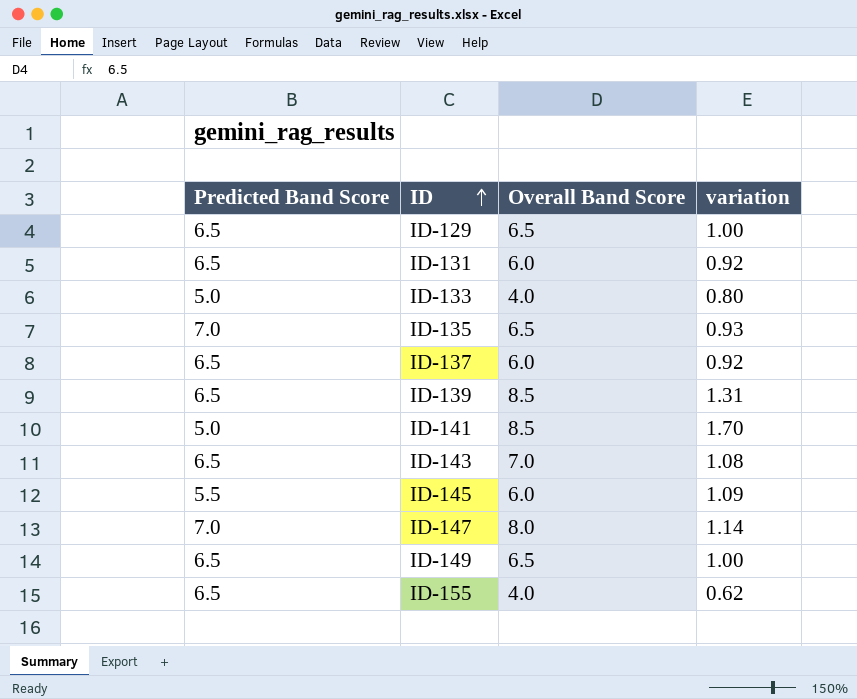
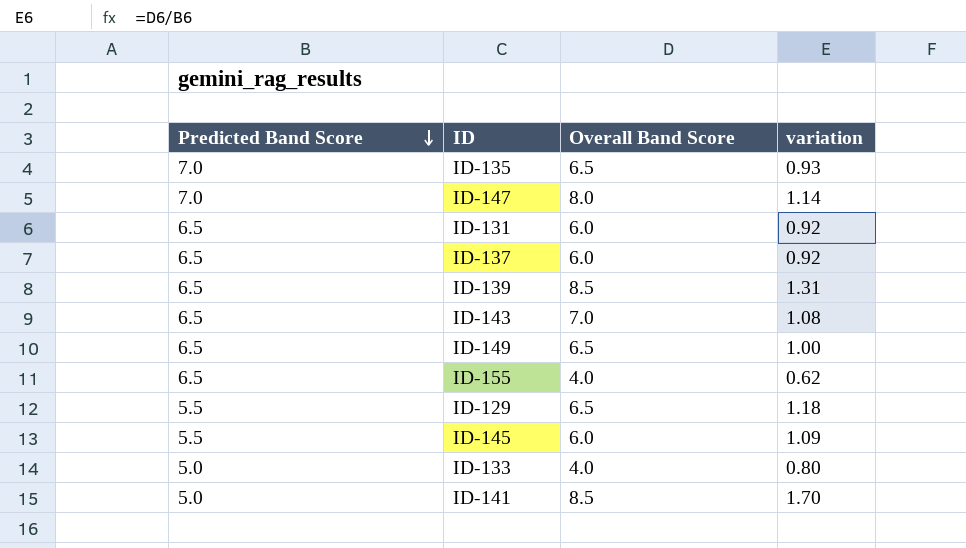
row order: ID ascending -> Predicted Band Score descending
ID-129 | Predicted Band Score: 6.5 -> 5.5
ID-129 | variation: 1.00 -> 1.18

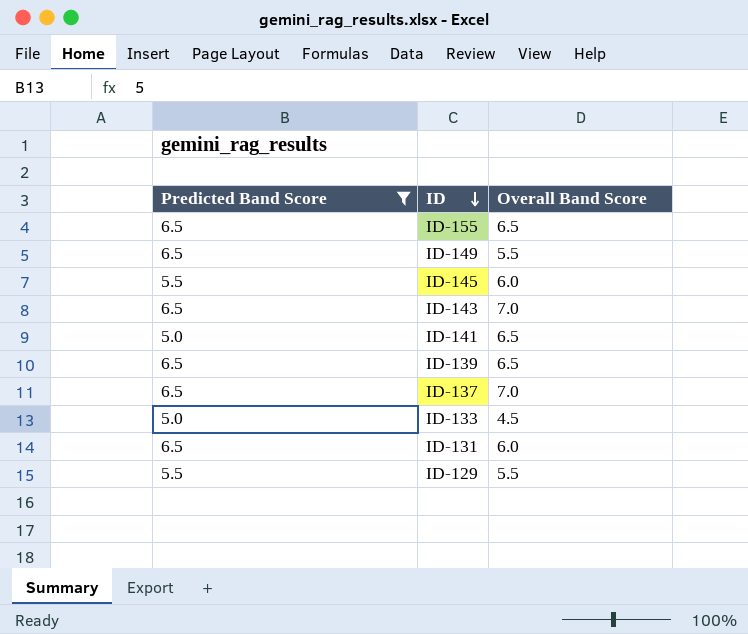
filter: none -> Predicted Band Score != 7.0
row order: Predicted Band Score descending -> ID descending
column variation | formula: [Overall Band Score] / [Predicted Band Score] -> none
ID-155 | Overall Band Score: 4.0 -> 6.5
ID-149 | Overall Band Score: 6.5 -> 5.5
ID-141 | Overall Band Score: 8.5 -> 6.5
ID-139 | Overall Band Score: 8.5 -> 6.5
ID-137 | Overall Band Score: 6.0 -> 7.0
ID-133 | Overall Band Score: 4.0 -> 4.5
ID-129 | Overall Band Score: 6.5 -> 5.5

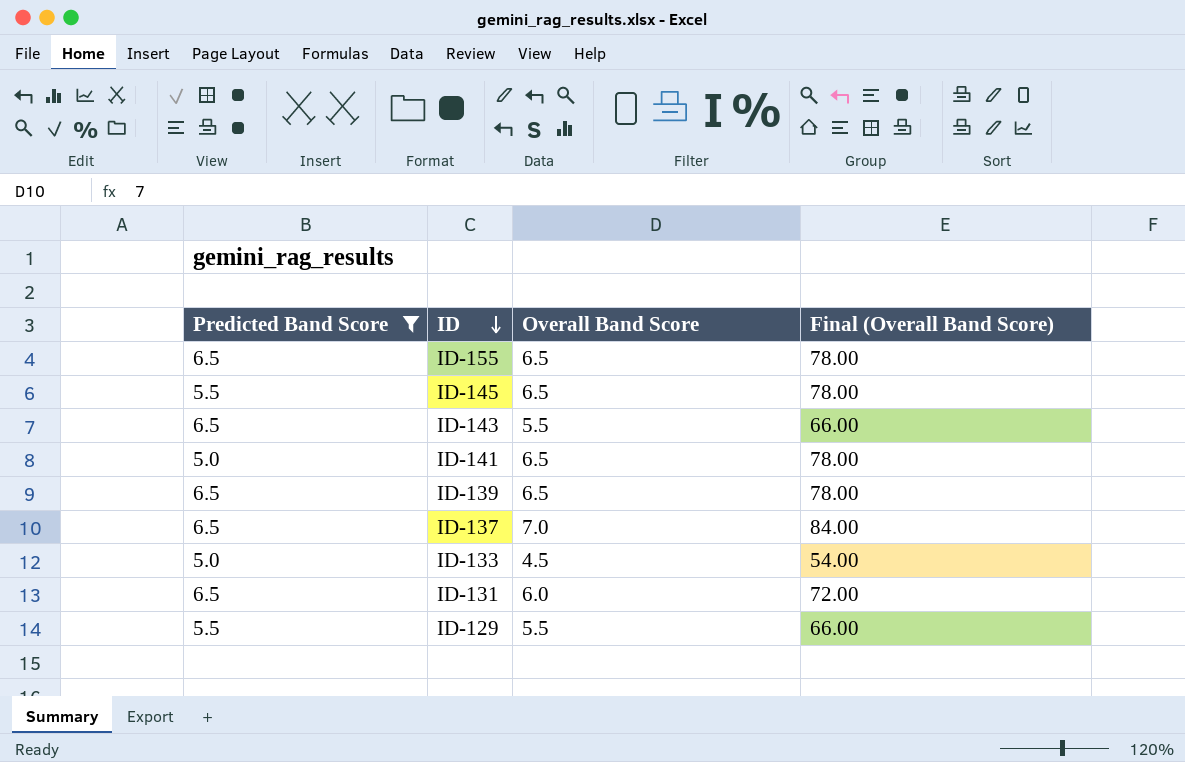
column Final (Overall Band Score) | formula: none -> [Overall Band Score] * 12
row ID-149: 6.5 | 5.5 -> none
ID-145 | Overall Band Score: 6.0 -> 6.5
ID-143 | Overall Band Score: 7.0 -> 5.5

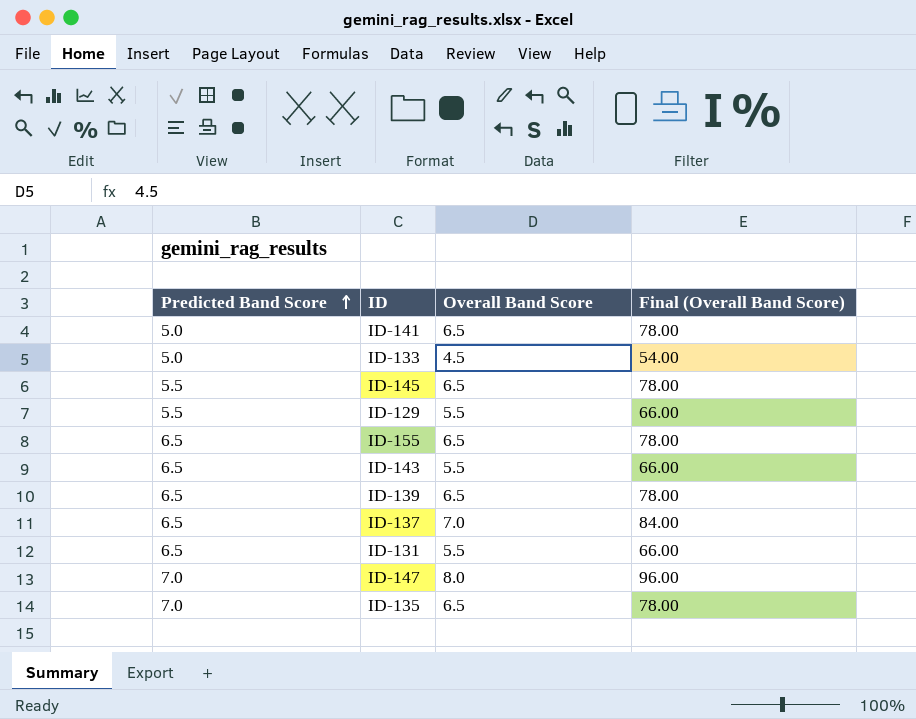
filter: Predicted Band Score != 7.0 -> none
row order: ID descending -> Predicted Band Score ascending
ID-131 | Overall Band Score: 6.0 -> 5.5
ID-131 | Final (Overall Band Score): 72.00 -> 66.00

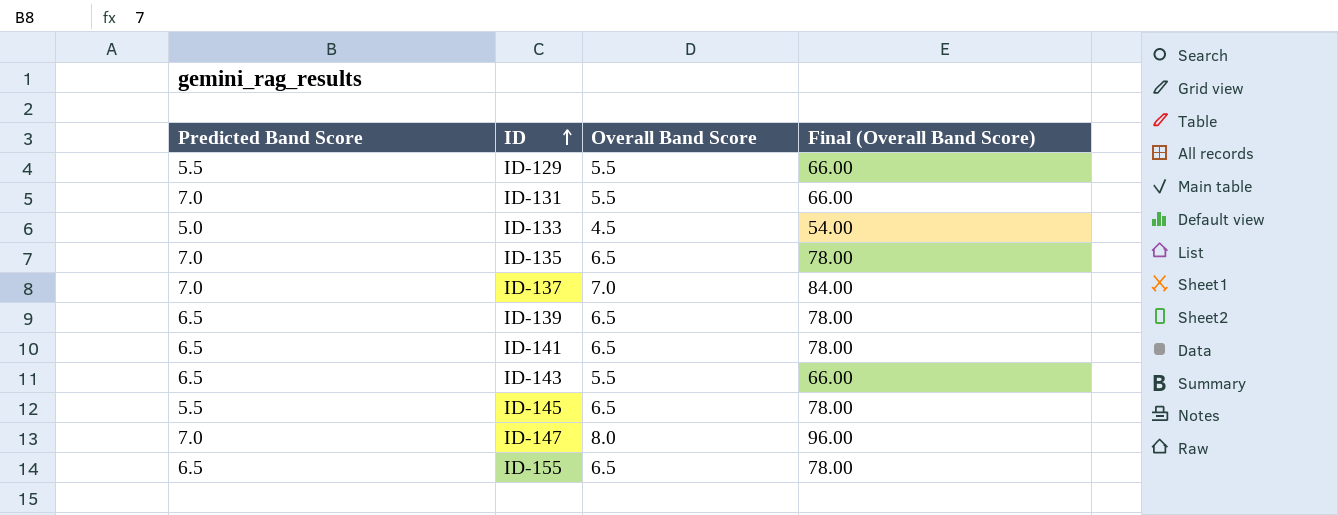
row order: Predicted Band Score ascending -> ID ascending
ID-131 | Predicted Band Score: 6.5 -> 7.0
ID-137 | Predicted Band Score: 6.5 -> 7.0
ID-141 | Predicted Band Score: 5.0 -> 6.5

